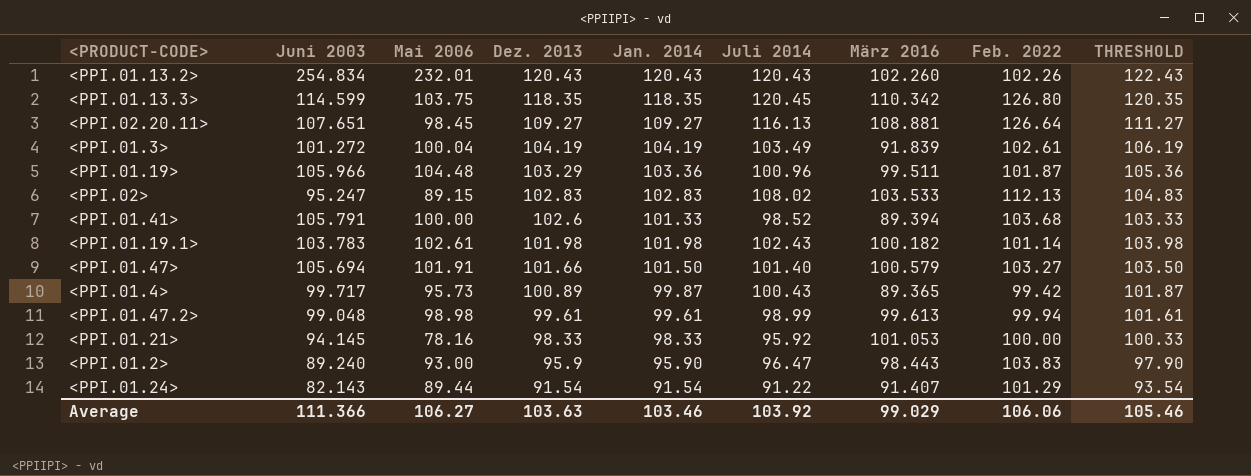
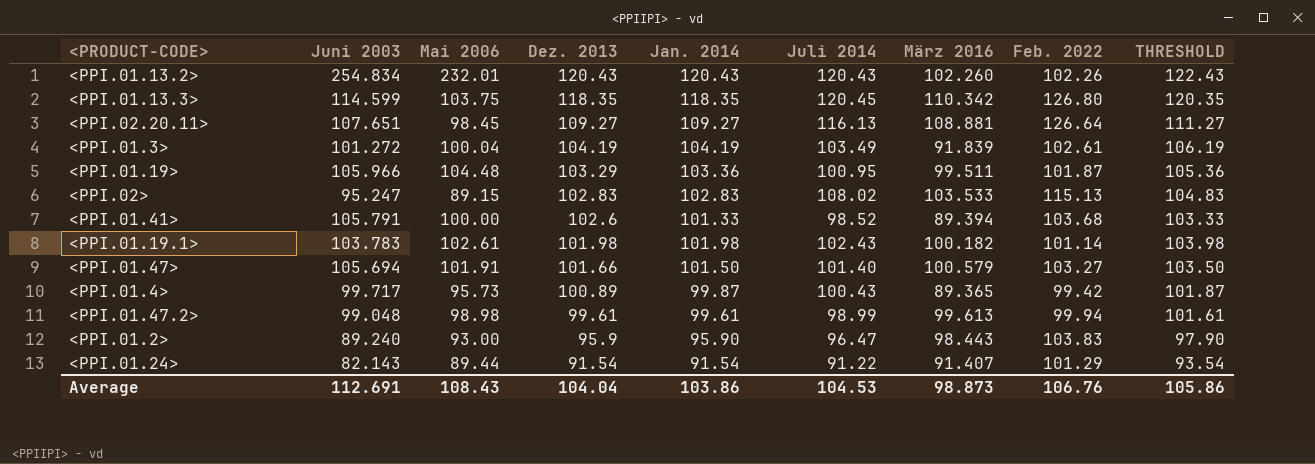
row <PPI.01.21>: 94.145 | 78.16 | 98.33 | 98.33 | 95.92 | 101.053 | 100.00 | 100.33 -> none
<PPI.01.19> | Juli 2014: 100.96 -> 100.95
<PPI.02> | Feb. 2022: 112.13 -> 115.13
Average | Juni 2003: 111.366 -> 112.691
Average | Mai 2006: 106.27 -> 108.43
Average | Dez. 2013: 103.63 -> 104.04
Average | Jan. 2014: 103.46 -> 103.86
Average | Juli 2014: 103.92 -> 104.53
Average | März 2016: 99.029 -> 98.873
Average | Feb. 2022: 106.06 -> 106.76
Average | THRESHOLD: 105.46 -> 105.86

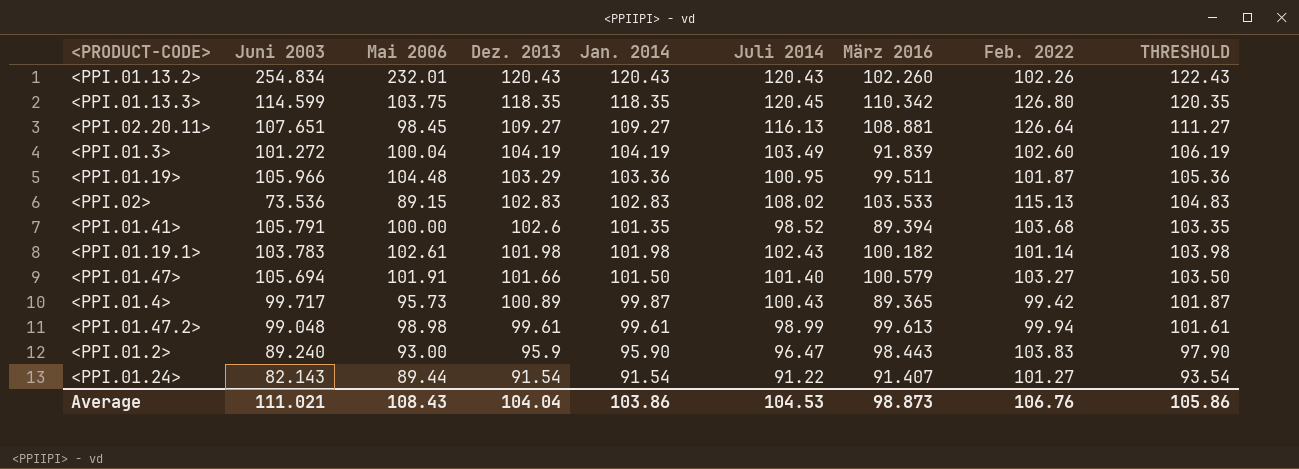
<PPI.01.3> | Feb. 2022: 102.61 -> 102.60
<PPI.02> | Juni 2003: 95.247 -> 73.536
<PPI.01.41> | Jan. 2014: 101.33 -> 101.35
<PPI.01.41> | THRESHOLD: 103.33 -> 103.35
<PPI.01.24> | Feb. 2022: 101.29 -> 101.27
Average | Juni 2003: 112.691 -> 111.021

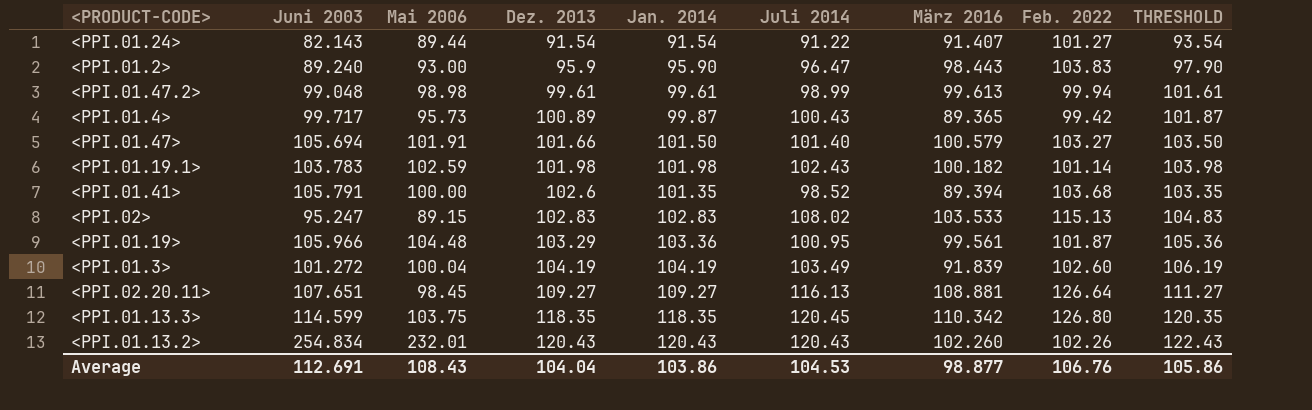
row order: Dez. 2013 descending -> Dez. 2013 ascending
<PPI.01.19.1> | Mai 2006: 102.61 -> 102.59
<PPI.02> | Juni 2003: 73.536 -> 95.247
<PPI.01.19> | März 2016: 99.511 -> 99.561
Average | Juni 2003: 111.021 -> 112.691
Average | März 2016: 98.873 -> 98.877

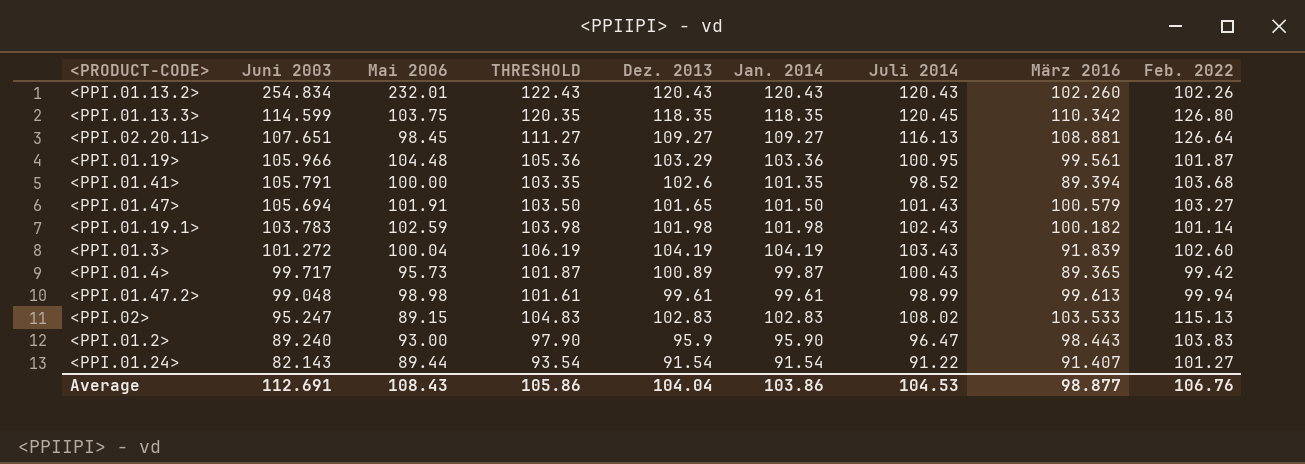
row order: Dez. 2013 ascending -> Juni 2003 descending
column THRESHOLD | position: 9 -> 4
<PPI.01.47> | Dez. 2013: 101.66 -> 101.65
<PPI.01.47> | Juli 2014: 101.40 -> 101.43
<PPI.01.3> | Juli 2014: 103.49 -> 103.43

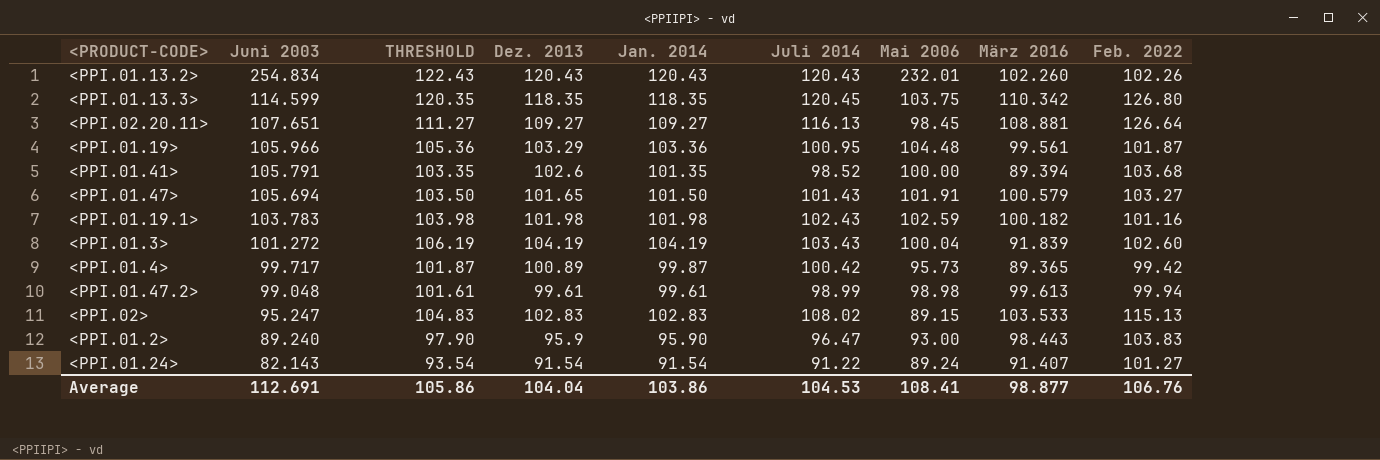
column Mai 2006 | position: 3 -> 7
<PPI.01.19.1> | Feb. 2022: 101.14 -> 101.16
<PPI.01.4> | Juli 2014: 100.43 -> 100.42
<PPI.01.24> | Mai 2006: 89.44 -> 89.24
Average | Mai 2006: 108.43 -> 108.41

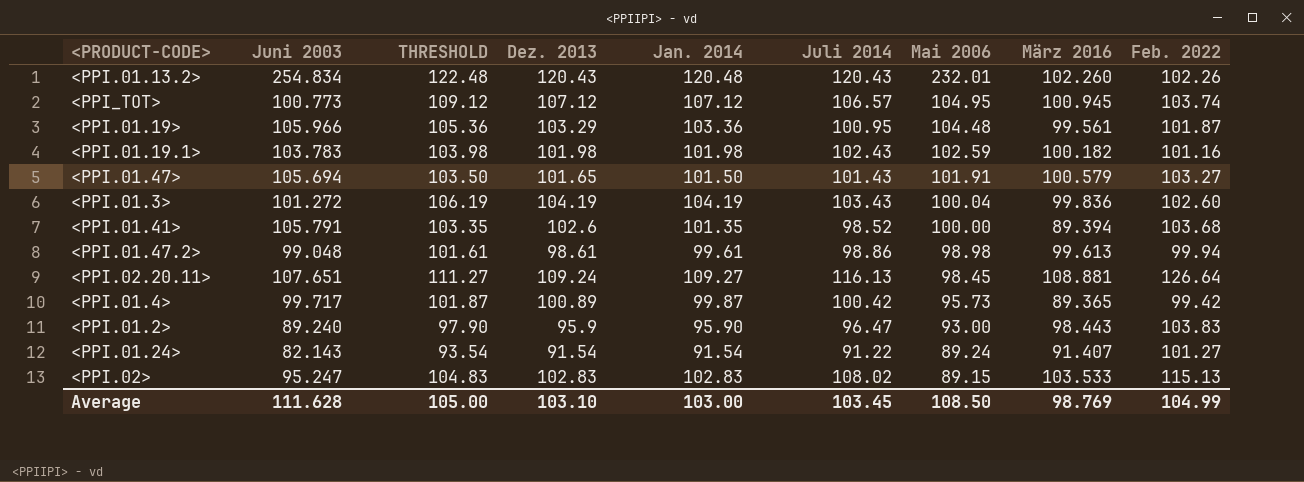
row order: Juni 2003 descending -> Mai 2006 descending
row <PPI.01.13.3>: 114.599 | 120.35 | 118.35 | 118.35 | 120.45 | 103.75 | 110.342 | 126.80 -> none
<PPI.01.13.2> | THRESHOLD: 122.43 -> 122.48
<PPI.01.13.2> | Jan. 2014: 120.43 -> 120.48
row <PPI_TOT>: none -> 100.773 | 109.12 | 107.12 | 107.12 | 106.57 | 104.95 | 100.945 | 103.74
<PPI.01.3> | März 2016: 91.839 -> 99.836
<PPI.01.47.2> | Dez. 2013: 99.61 -> 98.61
<PPI.01.47.2> | Juli 2014: 98.99 -> 98.86
<PPI.02.20.11> | Dez. 2013: 109.27 -> 109.24
Average | Juni 2003: 112.691 -> 111.628
Average | THRESHOLD: 105.86 -> 105.00
Average | Dez. 2013: 104.04 -> 103.10
Average | Jan. 2014: 103.86 -> 103.00
Average | Juli 2014: 104.53 -> 103.45
Average | Mai 2006: 108.41 -> 108.50
Average | März 2016: 98.877 -> 98.769
Average | Feb. 2022: 106.76 -> 104.99

